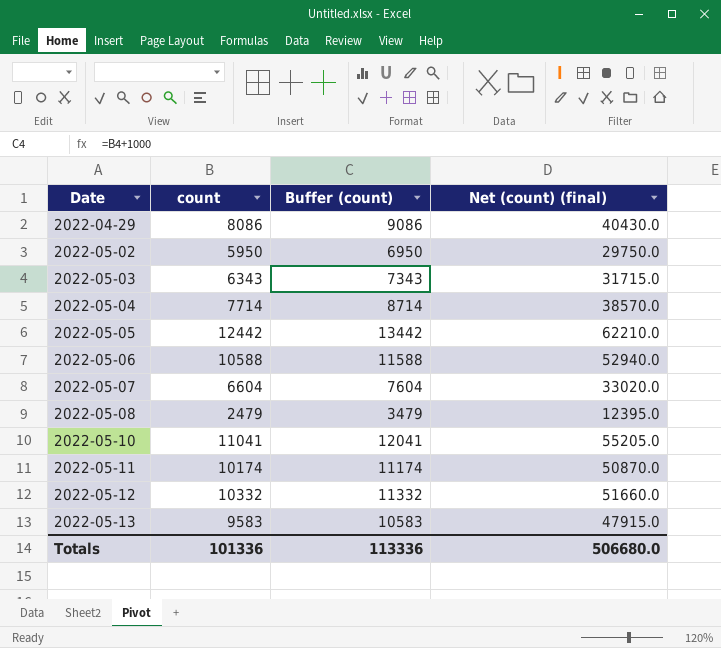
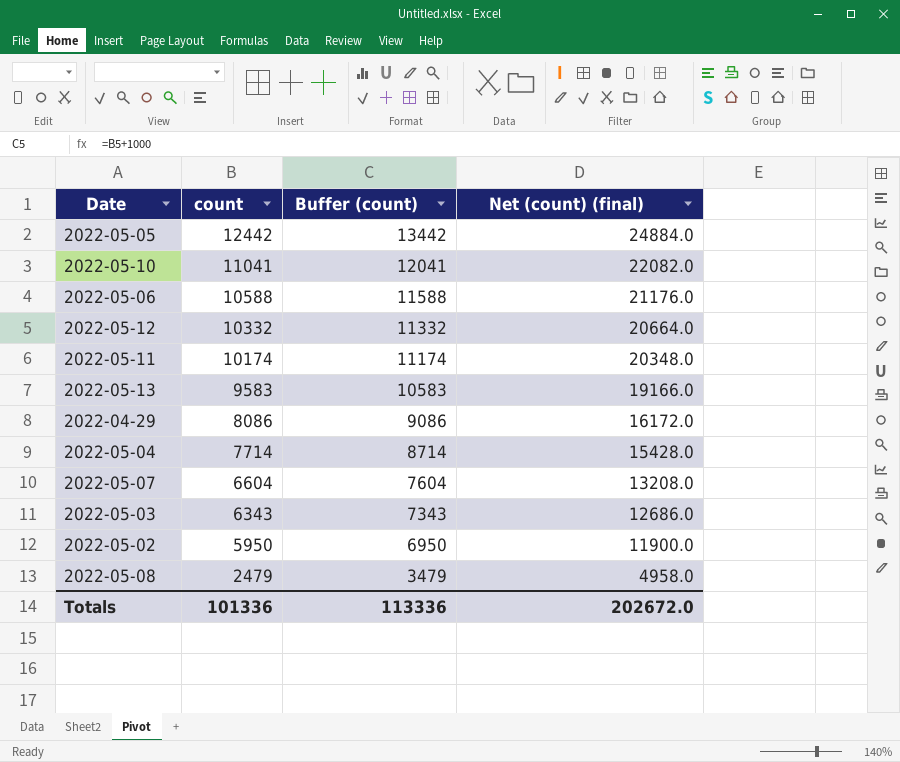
row order: Date ascending -> count descending
column Net (count) (final) | formula: [count] * 5 -> [count] * 2
Totals | Net (count) (final): 506680.0 -> 202672.0

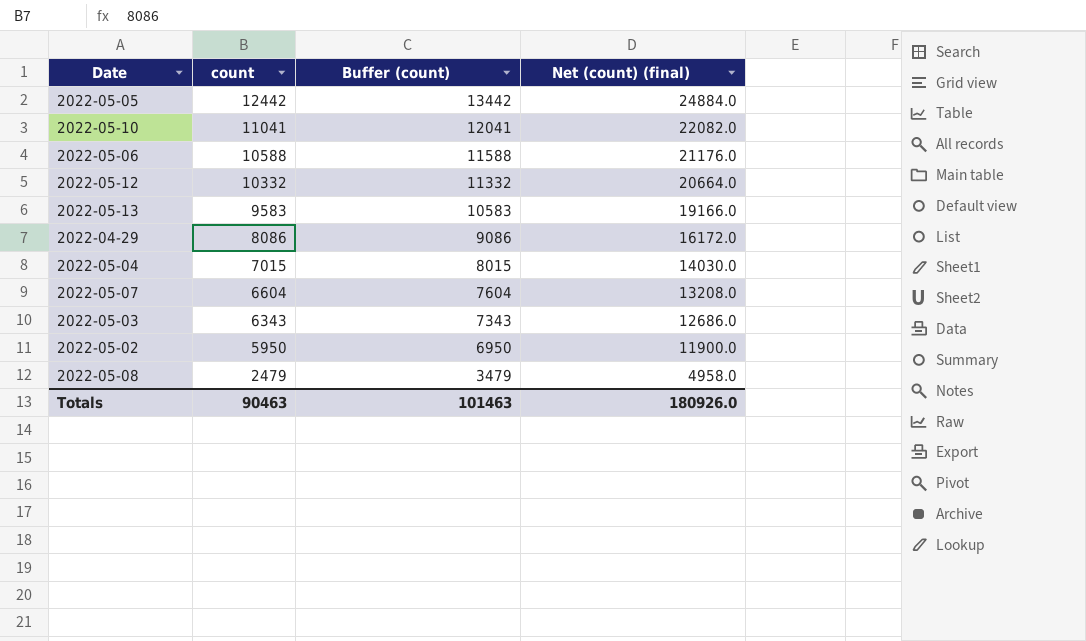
row 2022-05-11: 10174 | 11174 | 20348.0 -> none
2022-05-04 | count: 7714 -> 7015
2022-05-04 | Buffer (count): 8714 -> 8015
2022-05-04 | Net (count) (final): 15428.0 -> 14030.0
Totals | count: 101336 -> 90463
Totals | Buffer (count): 113336 -> 101463
Totals | Net (count) (final): 202672.0 -> 180926.0

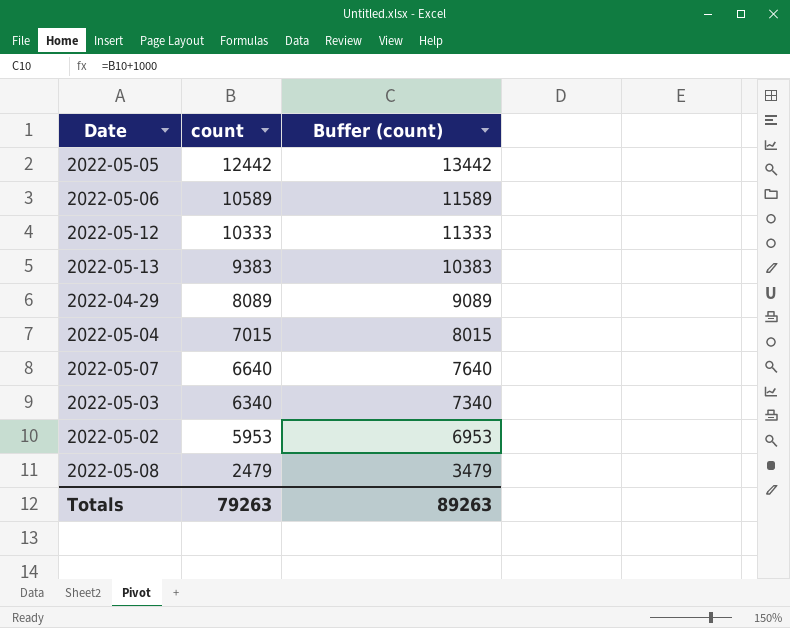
column Net (count) (final) | formula: [count] * 2 -> none
row 2022-05-10: 11041 | 12041 | 22082.0 -> none
2022-05-06 | count: 10588 -> 10589
2022-05-06 | Buffer (count): 11588 -> 11589
2022-05-12 | count: 10332 -> 10333
2022-05-12 | Buffer (count): 11332 -> 11333
2022-05-13 | count: 9583 -> 9383
2022-05-13 | Buffer (count): 10583 -> 10383
2022-04-29 | count: 8086 -> 8089
2022-04-29 | Buffer (count): 9086 -> 9089
2022-05-07 | count: 6604 -> 6640
2022-05-07 | Buffer (count): 7604 -> 7640
2022-05-03 | count: 6343 -> 6340
2022-05-03 | Buffer (count): 7343 -> 7340
2022-05-02 | count: 5950 -> 5953
2022-05-02 | Buffer (count): 6950 -> 6953
Totals | count: 90463 -> 79263
Totals | Buffer (count): 101463 -> 89263

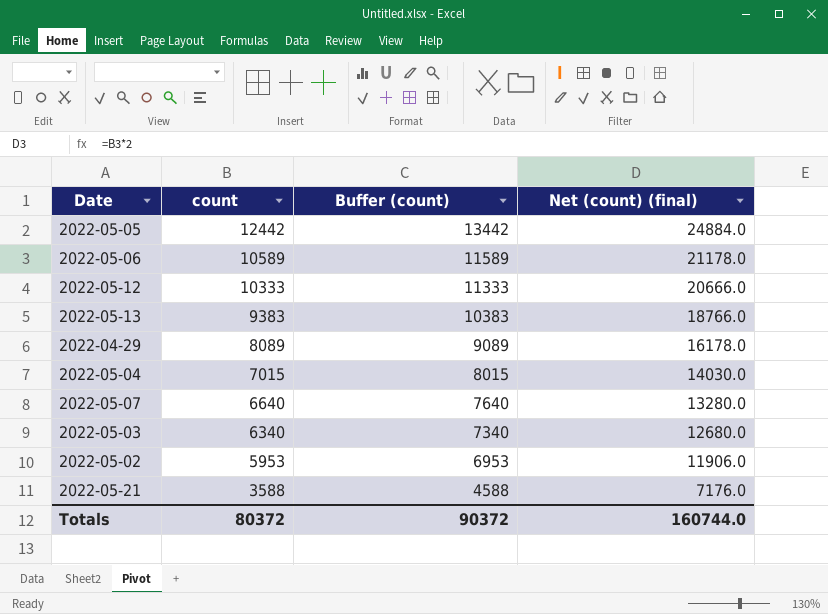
column Net (count) (final) | formula: none -> [count] * 2
row 2022-05-08: 2479 | 3479 -> none
row 2022-05-21: none -> 3588 | 4588 | 7176.0
Totals | count: 79263 -> 80372
Totals | Buffer (count): 89263 -> 90372

